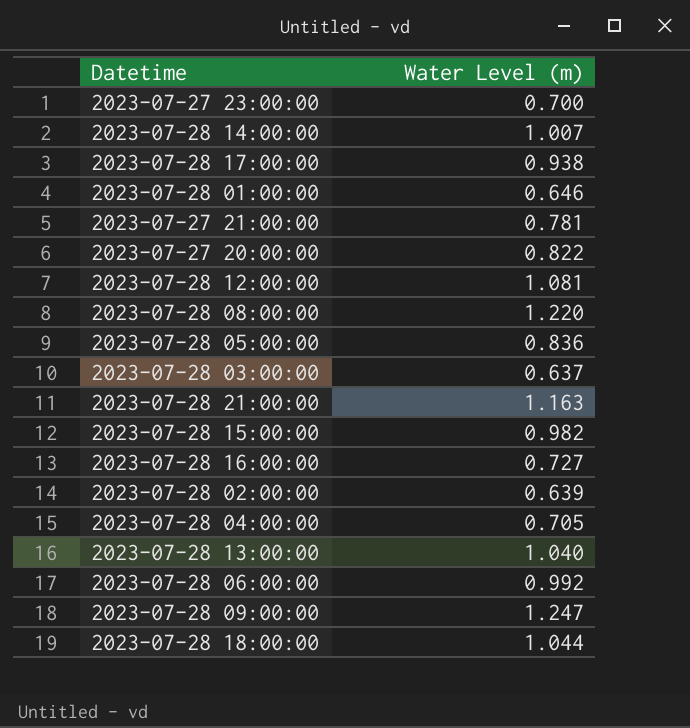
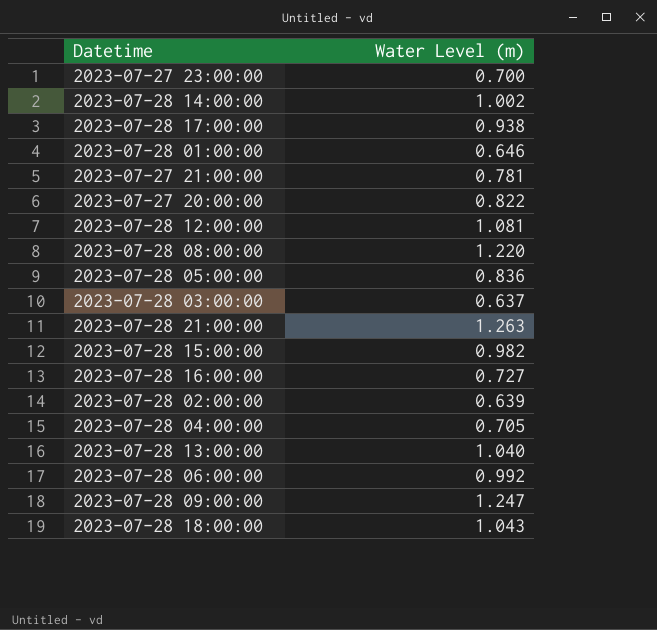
2023-07-28 14:00:00 | Water Level (m): 1.007 -> 1.002
2023-07-28 21:00:00 | Water Level (m): 1.163 -> 1.263
2023-07-28 18:00:00 | Water Level (m): 1.044 -> 1.043

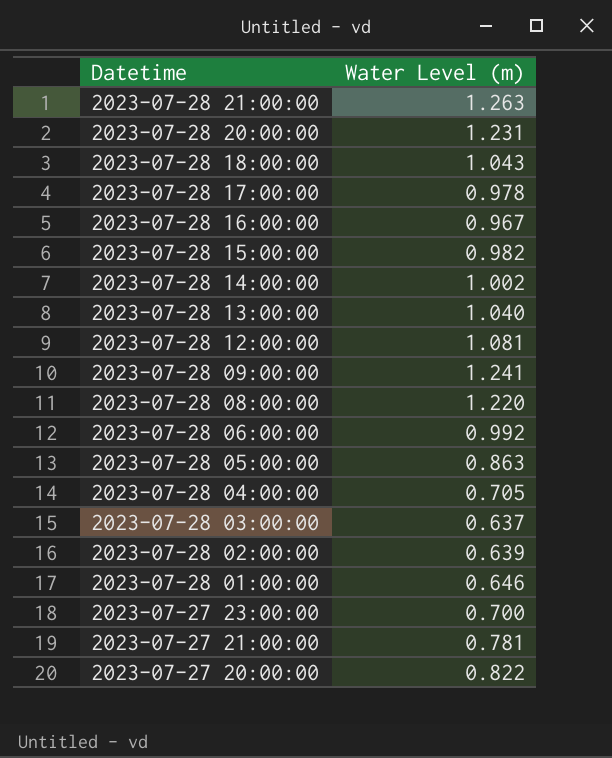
row order: none -> Datetime descending
row 2023-07-28 20:00:00: none -> 1.231
2023-07-28 17:00:00 | Water Level (m): 0.938 -> 0.978
2023-07-28 16:00:00 | Water Level (m): 0.727 -> 0.967
2023-07-28 09:00:00 | Water Level (m): 1.247 -> 1.241
2023-07-28 05:00:00 | Water Level (m): 0.836 -> 0.863

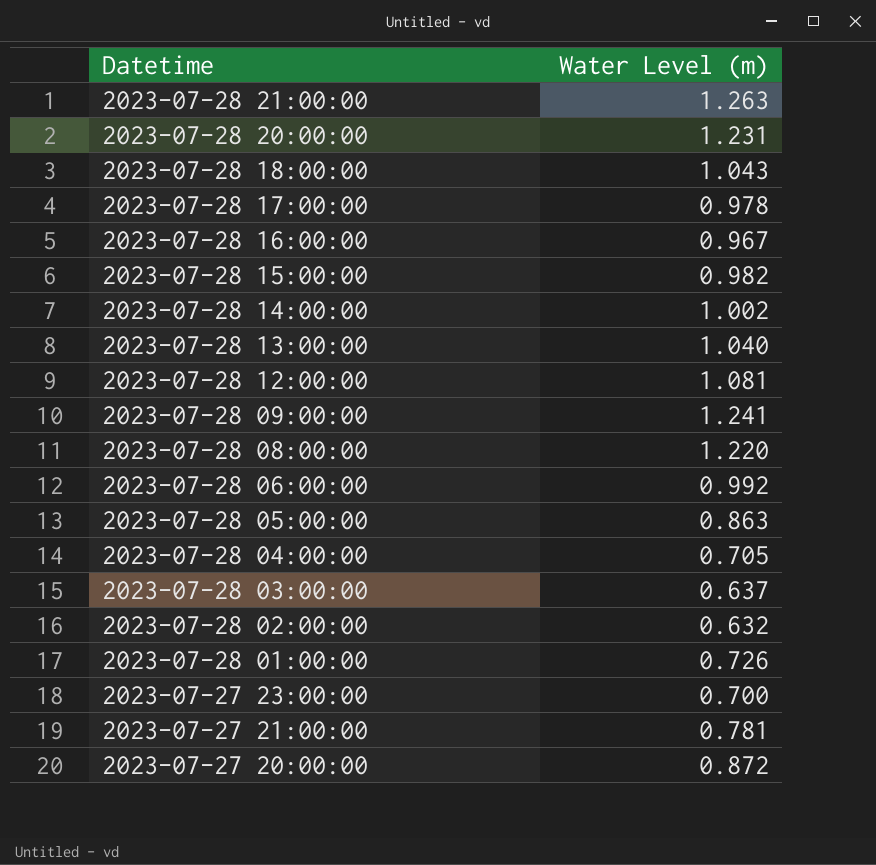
2023-07-28 02:00:00 | Water Level (m): 0.639 -> 0.632
2023-07-28 01:00:00 | Water Level (m): 0.646 -> 0.726
2023-07-27 20:00:00 | Water Level (m): 0.822 -> 0.872

